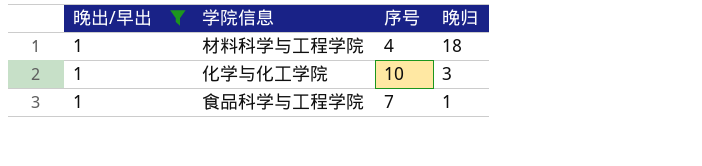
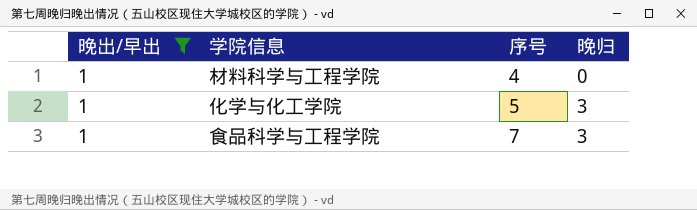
材料科学与工程学院 | 晚归: 18 -> 0
化学与化工学院 | 序号: 10 -> 5
食品科学与工程学院 | 晚归: 1 -> 3

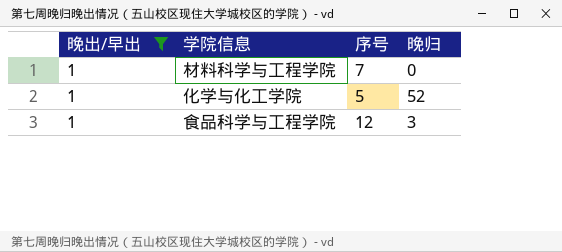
材料科学与工程学院 | 序号: 4 -> 7
化学与化工学院 | 晚归: 3 -> 52
食品科学与工程学院 | 序号: 7 -> 12

